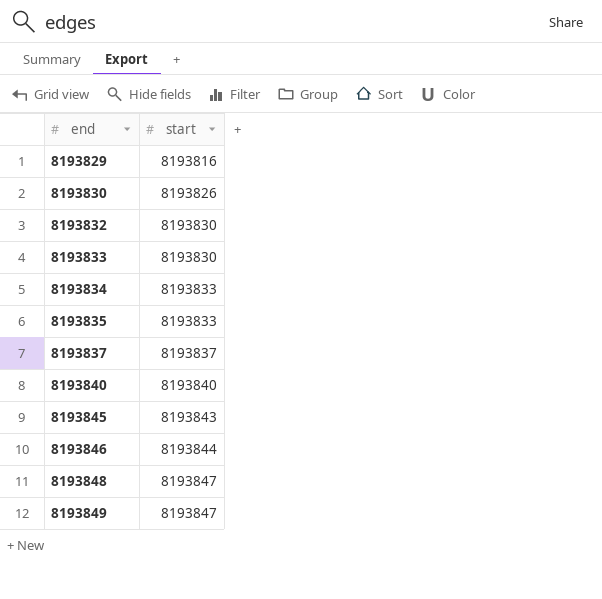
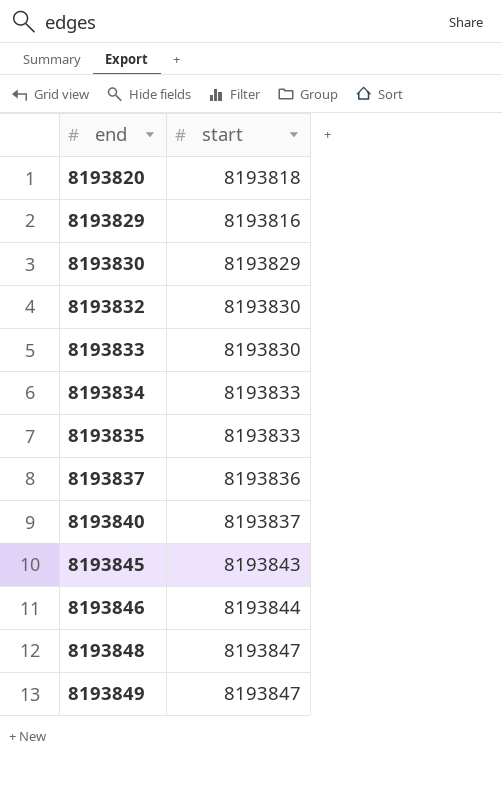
row 8193820: none -> 8193818
8193830 | start: 8193826 -> 8193829
8193837 | start: 8193837 -> 8193836
8193840 | start: 8193840 -> 8193837

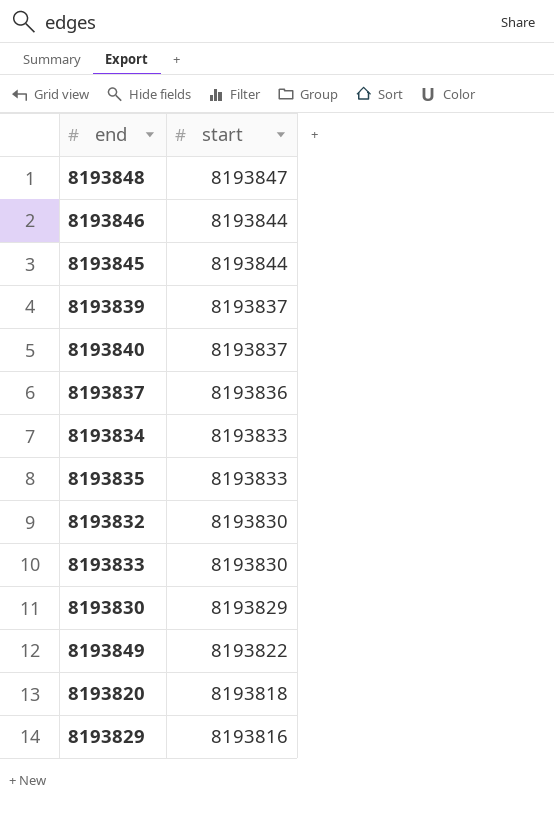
row order: end ascending -> start descending
8193845 | start: 8193843 -> 8193844
row 8193839: none -> 8193837
8193849 | start: 8193847 -> 8193822

